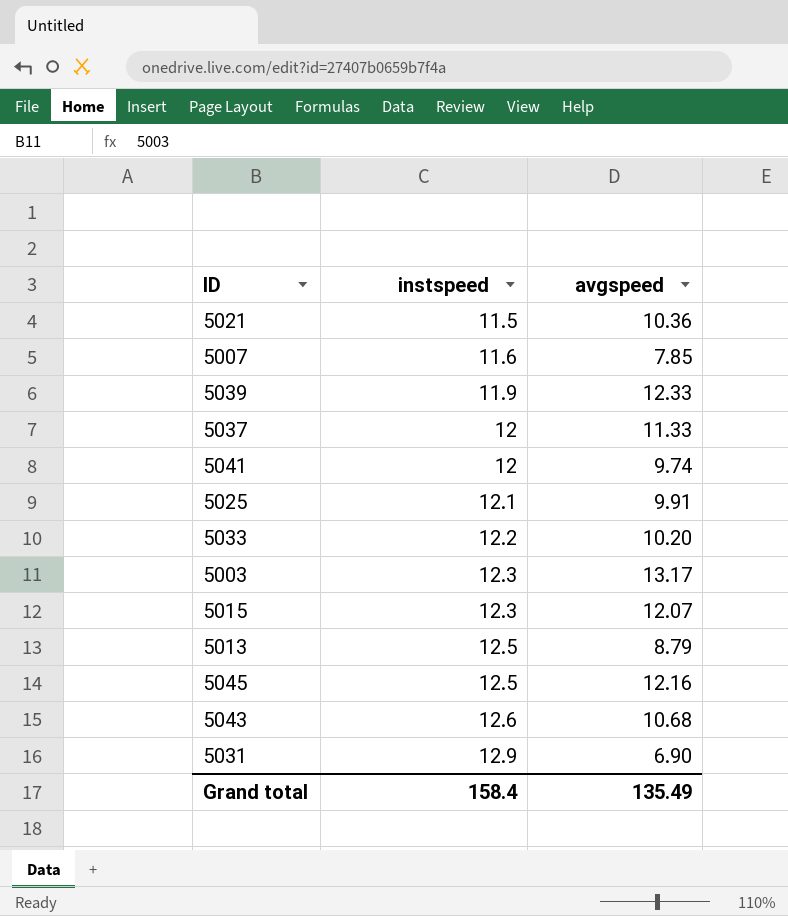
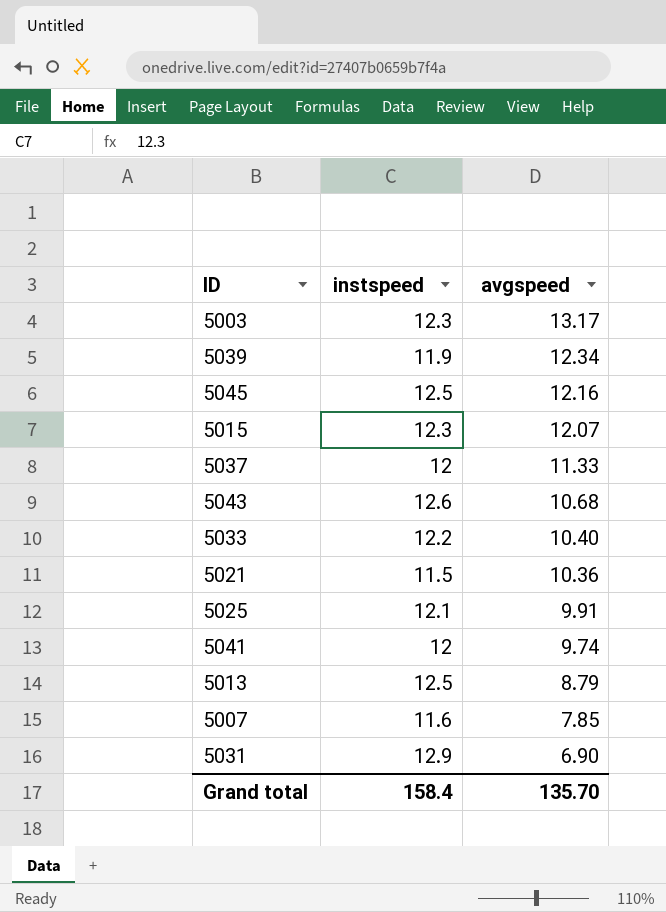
row order: instspeed ascending -> avgspeed descending
5039 | avgspeed: 12.33 -> 12.34
5033 | avgspeed: 10.20 -> 10.40
Grand total | avgspeed: 135.49 -> 135.70

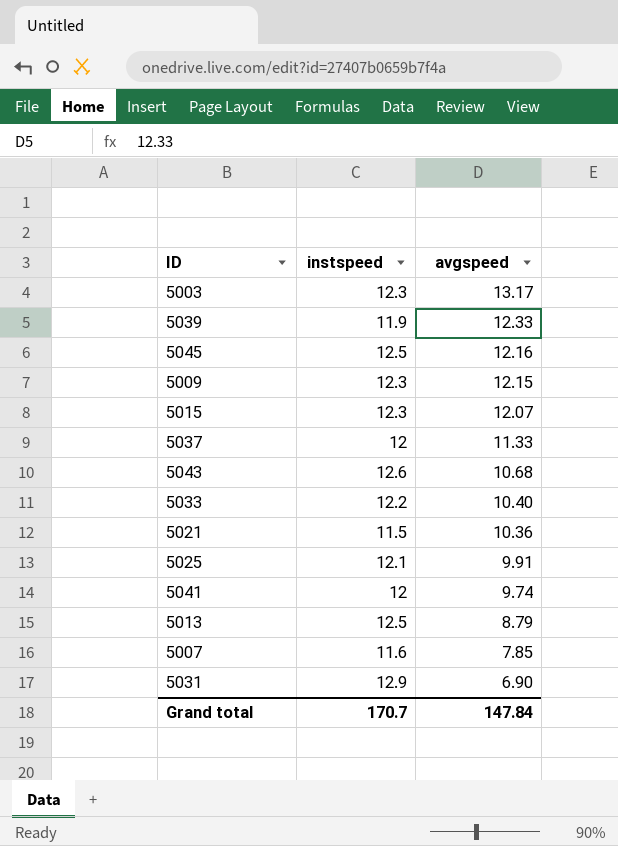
5039 | avgspeed: 12.34 -> 12.33
row 5009: none -> 12.3 | 12.15
Grand total | instspeed: 158.4 -> 170.7
Grand total | avgspeed: 135.70 -> 147.84

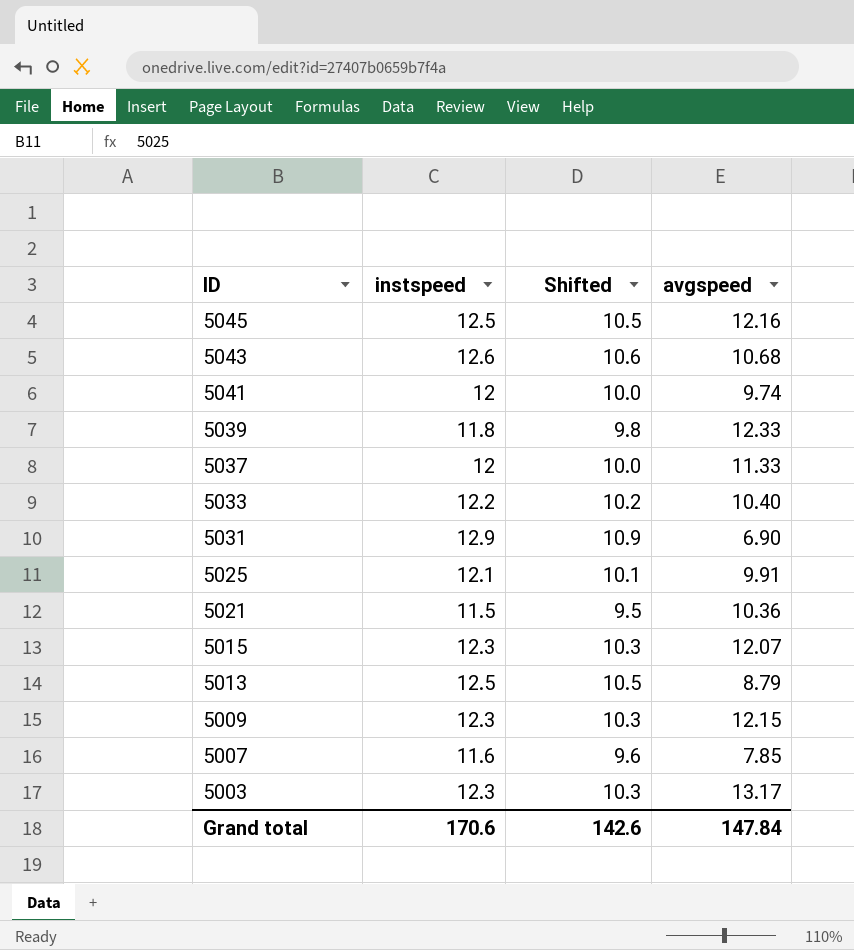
row order: avgspeed descending -> ID descending
column Shifted | formula: none -> [instspeed] - 2
5039 | instspeed: 11.9 -> 11.8
Grand total | instspeed: 170.7 -> 170.6

